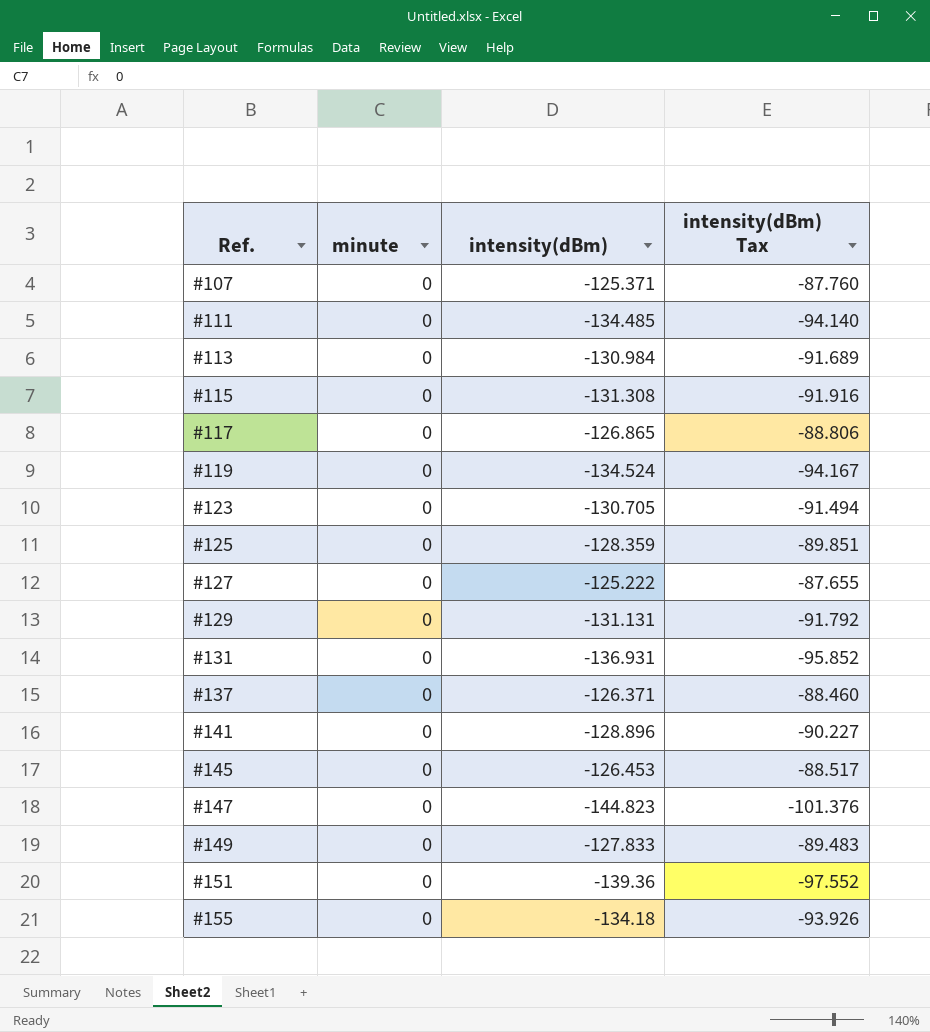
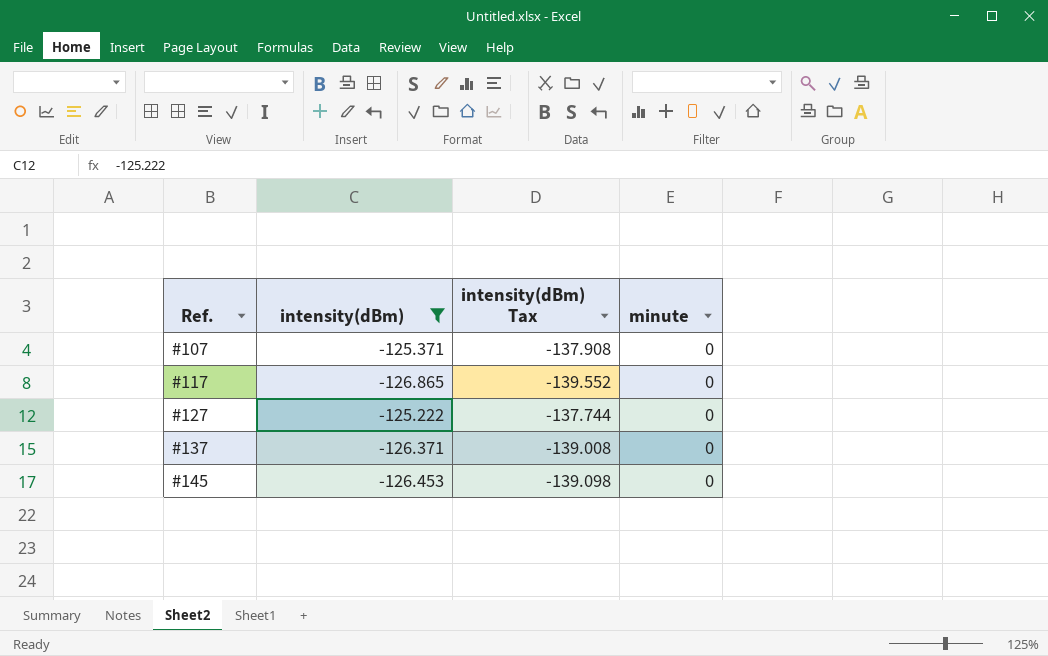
filter: none -> intensity(dBm) >= -126.865
column intensity(dBm) Tax | formula: [intensity(dBm)] * 0.7 -> [intensity(dBm)] * 1.1
column minute | position: 2 -> 4

